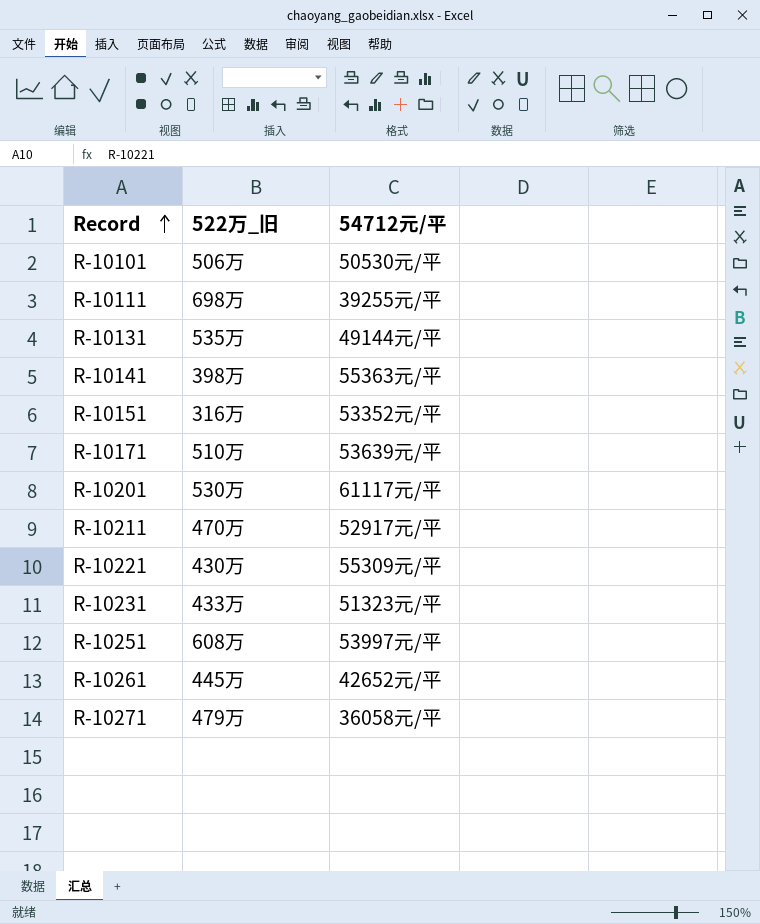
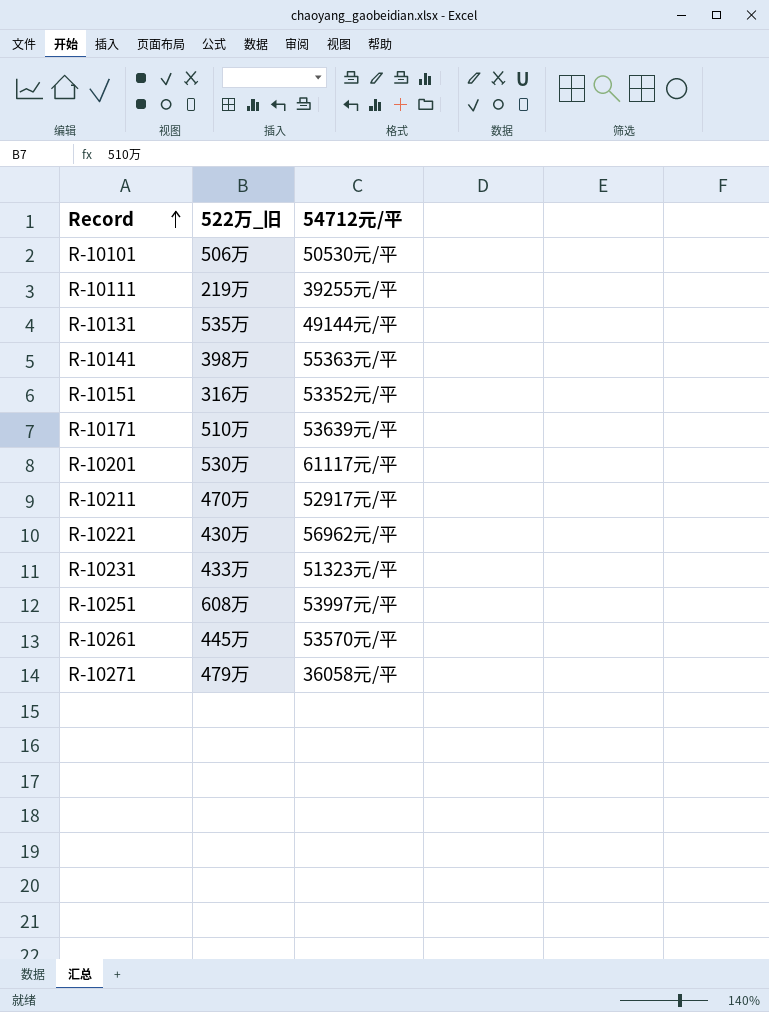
R-10111 | 522万_旧: 698万 -> 219万
R-10221 | 54712元/平: 55309元/平 -> 56962元/平
R-10261 | 54712元/平: 42652元/平 -> 53570元/平

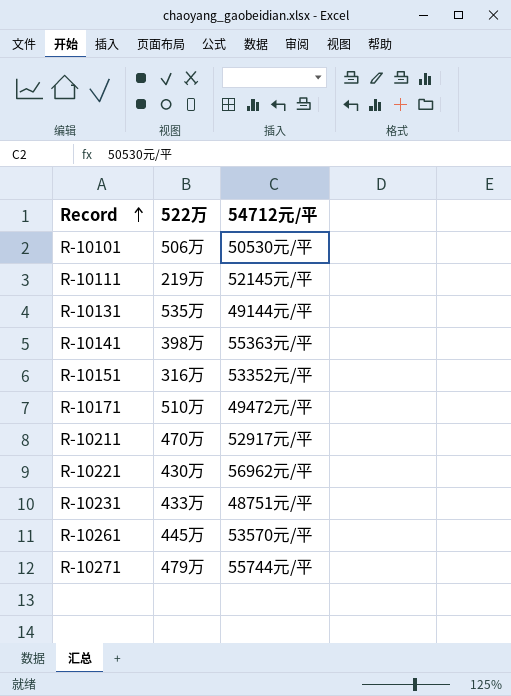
column name: 522万_旧 -> 522万
row R-10201: 530万 | 61117元/平 -> none
row R-10251: 608万 | 53997元/平 -> none
R-10111 | 54712元/平: 39255元/平 -> 52145元/平
R-10171 | 54712元/平: 53639元/平 -> 49472元/平
R-10231 | 54712元/平: 51323元/平 -> 48751元/平
R-10271 | 54712元/平: 36058元/平 -> 55744元/平

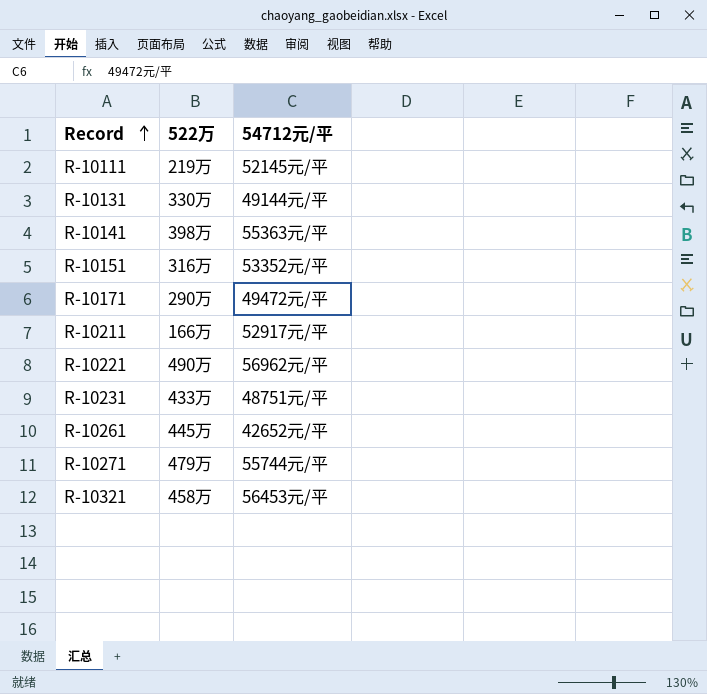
row R-10101: 506万 | 50530元/平 -> none
R-10131 | 522万: 535万 -> 330万
R-10171 | 522万: 510万 -> 290万
R-10211 | 522万: 470万 -> 166万
R-10221 | 522万: 430万 -> 490万
R-10261 | 54712元/平: 53570元/平 -> 42652元/平
row R-10321: none -> 458万 | 56453元/平

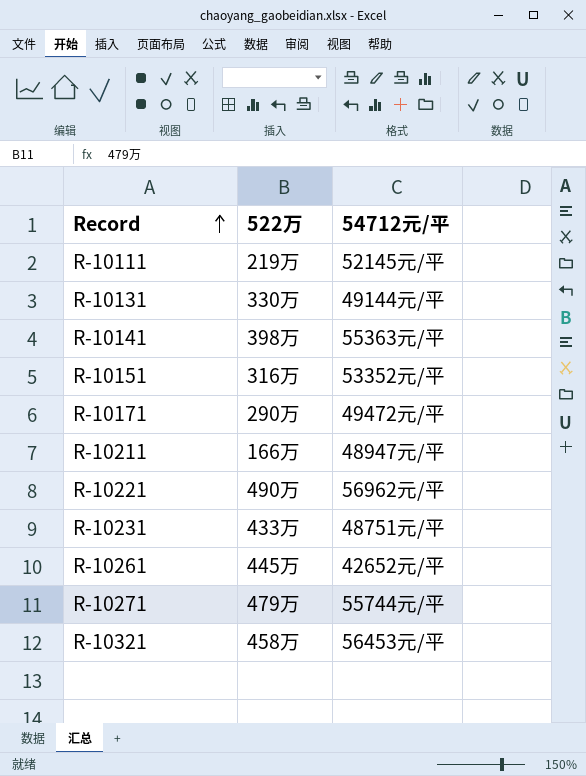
R-10211 | 54712元/平: 52917元/平 -> 48947元/平

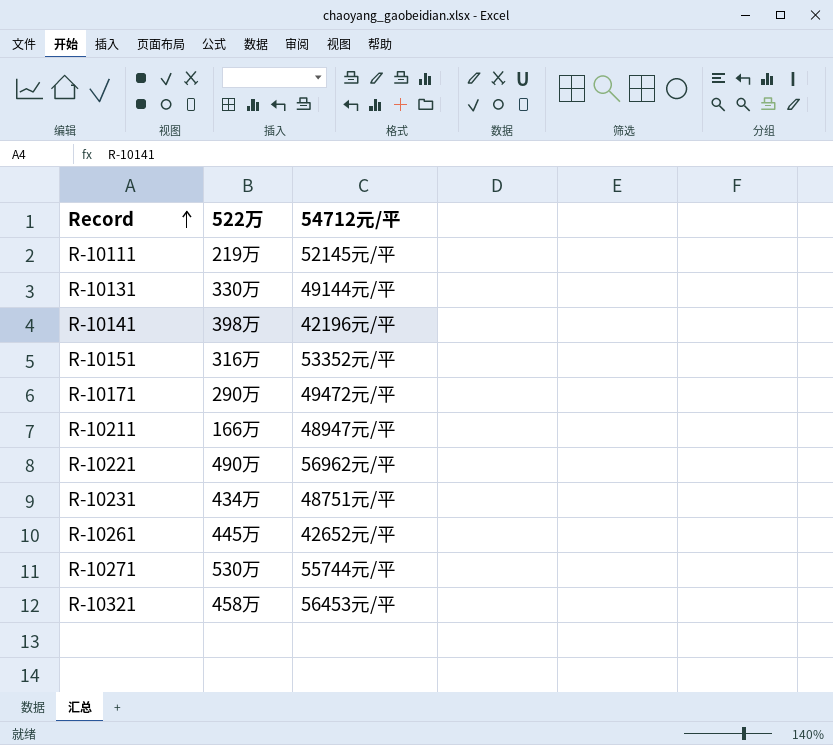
R-10141 | 54712元/平: 55363元/平 -> 42196元/平
R-10231 | 522万: 433万 -> 434万
R-10271 | 522万: 479万 -> 530万

